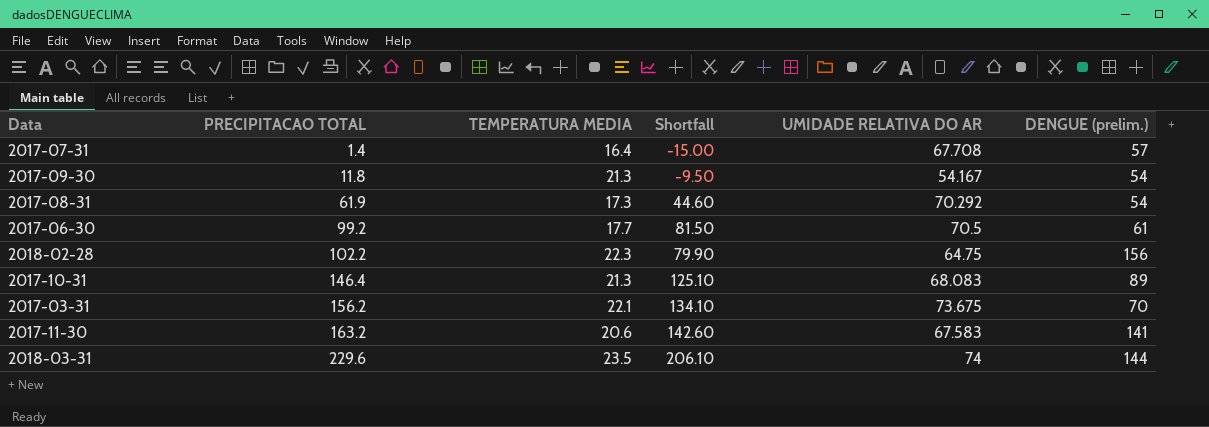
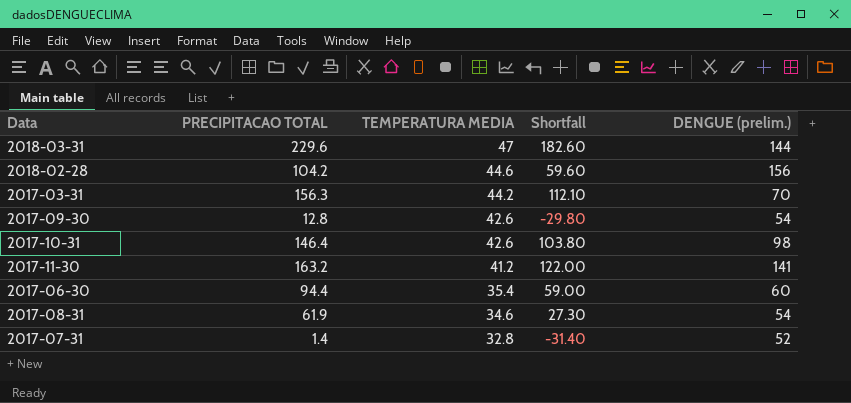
row order: PRECIPITACAO TOTAL ascending -> TEMPERATURA MEDIA descending
column UMIDADE RELATIVA DO AR | position: 5 -> none
2018-03-31 | TEMPERATURA MEDIA: 23.5 -> 47
2018-03-31 | Shortfall: 206.10 -> 182.60
2018-02-28 | PRECIPITACAO TOTAL: 102.2 -> 104.2
2018-02-28 | TEMPERATURA MEDIA: 22.3 -> 44.6
2018-02-28 | Shortfall: 79.90 -> 59.60
2017-03-31 | PRECIPITACAO TOTAL: 156.2 -> 156.3
2017-03-31 | TEMPERATURA MEDIA: 22.1 -> 44.2
2017-03-31 | Shortfall: 134.10 -> 112.10
2017-09-30 | PRECIPITACAO TOTAL: 11.8 -> 12.8
2017-09-30 | TEMPERATURA MEDIA: 21.3 -> 42.6
2017-09-30 | Shortfall: -9.50 -> -29.80
2017-10-31 | TEMPERATURA MEDIA: 21.3 -> 42.6
2017-10-31 | Shortfall: 125.10 -> 103.80
2017-10-31 | DENGUE (prelim.): 89 -> 98
2017-11-30 | TEMPERATURA MEDIA: 20.6 -> 41.2
2017-11-30 | Shortfall: 142.60 -> 122.00
2017-06-30 | PRECIPITACAO TOTAL: 99.2 -> 94.4
2017-06-30 | TEMPERATURA MEDIA: 17.7 -> 35.4
2017-06-30 | Shortfall: 81.50 -> 59.00
2017-06-30 | DENGUE (prelim.): 61 -> 60
2017-08-31 | TEMPERATURA MEDIA: 17.3 -> 34.6
2017-08-31 | Shortfall: 44.60 -> 27.30
2017-07-31 | TEMPERATURA MEDIA: 16.4 -> 32.8
2017-07-31 | Shortfall: -15.00 -> -31.40
2017-07-31 | DENGUE (prelim.): 57 -> 52

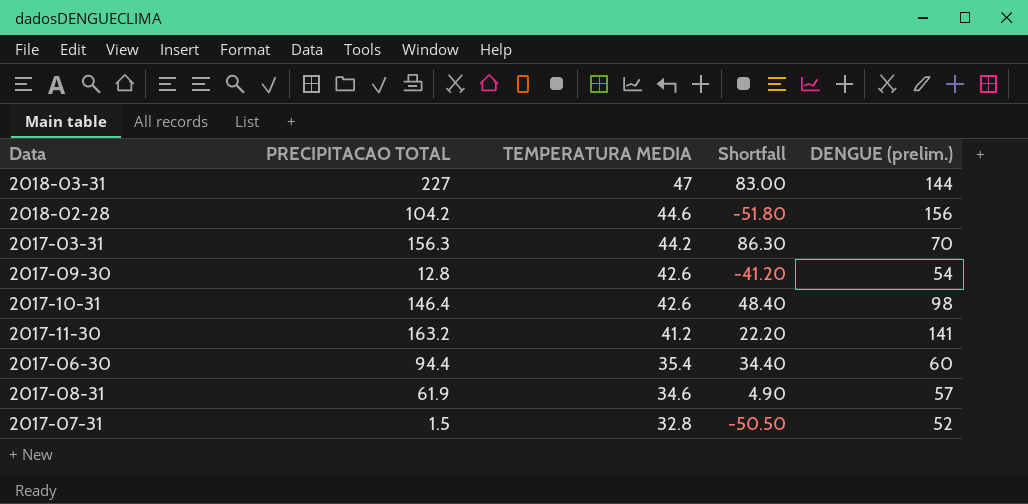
column Shortfall | formula: [PRECIPITACAO TOTAL] - [TEMPERATURA MEDIA] -> [PRECIPITACAO TOTAL] - [DENGUE (prelim.)]
2018-03-31 | PRECIPITACAO TOTAL: 229.6 -> 227
2017-08-31 | DENGUE (prelim.): 54 -> 57
2017-07-31 | PRECIPITACAO TOTAL: 1.4 -> 1.5

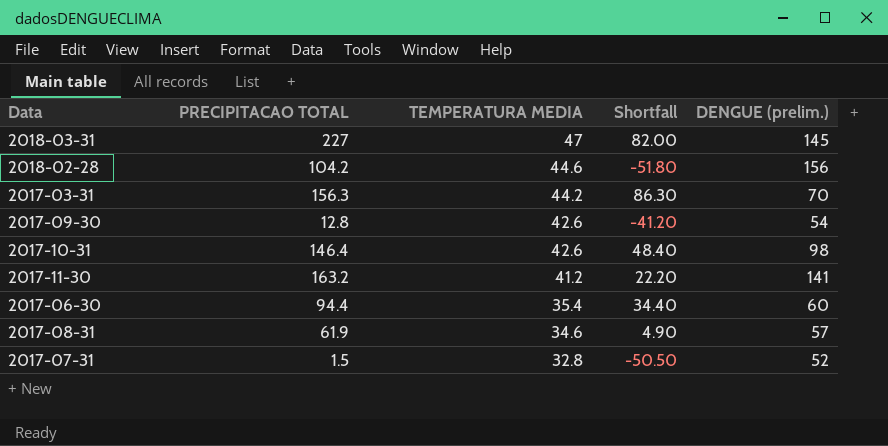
2018-03-31 | Shortfall: 83.00 -> 82.00
2018-03-31 | DENGUE (prelim.): 144 -> 145

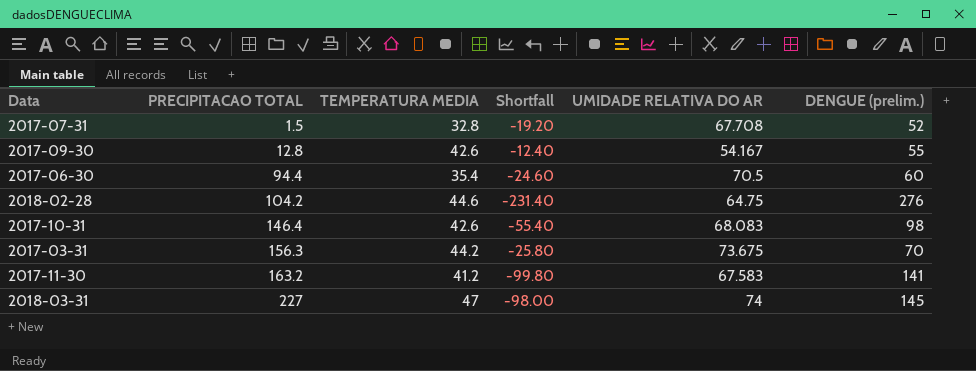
row order: TEMPERATURA MEDIA descending -> PRECIPITACAO TOTAL ascending
column Shortfall | formula: [PRECIPITACAO TOTAL] - [DENGUE (prelim.)] -> [TEMPERATURA MEDIA] - [DENGUE (prelim.)]
column UMIDADE RELATIVA DO AR | position: none -> 5
row 2017-08-31: 61.9 | 34.6 | 4.90 | 57 -> none
2017-09-30 | DENGUE (prelim.): 54 -> 55
2018-02-28 | DENGUE (prelim.): 156 -> 276

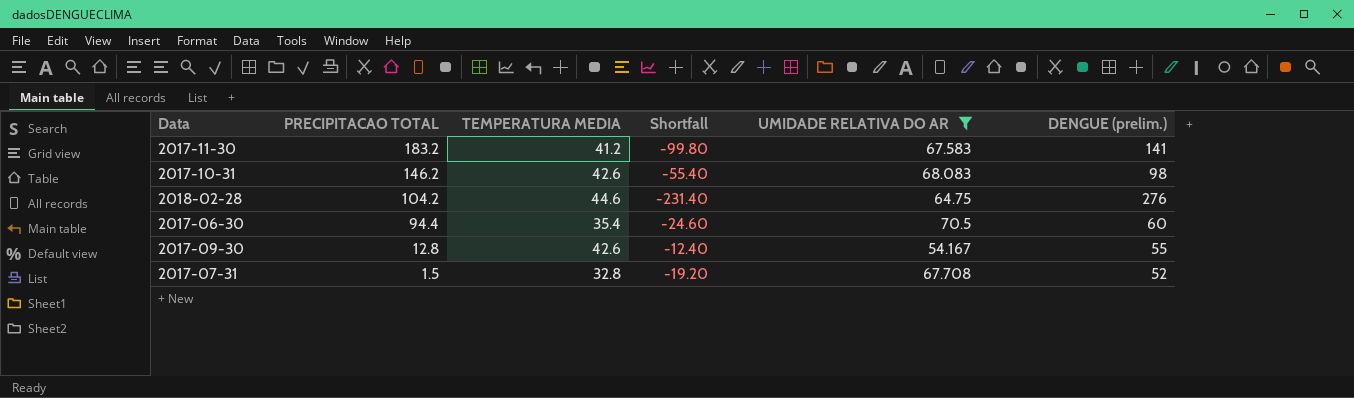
filter: none -> UMIDADE RELATIVA DO AR <= 70.5
row order: PRECIPITACAO TOTAL ascending -> PRECIPITACAO TOTAL descending
2017-11-30 | PRECIPITACAO TOTAL: 163.2 -> 183.2
2017-10-31 | PRECIPITACAO TOTAL: 146.4 -> 146.2

